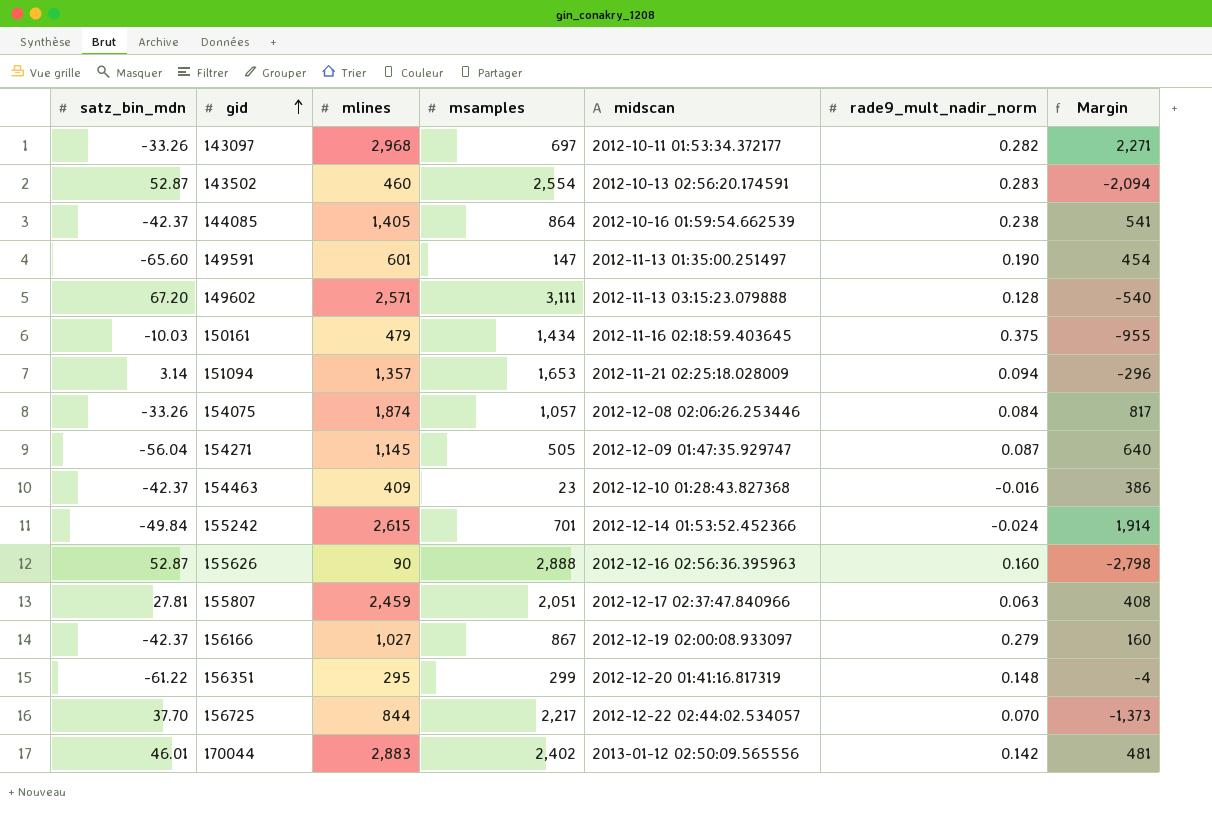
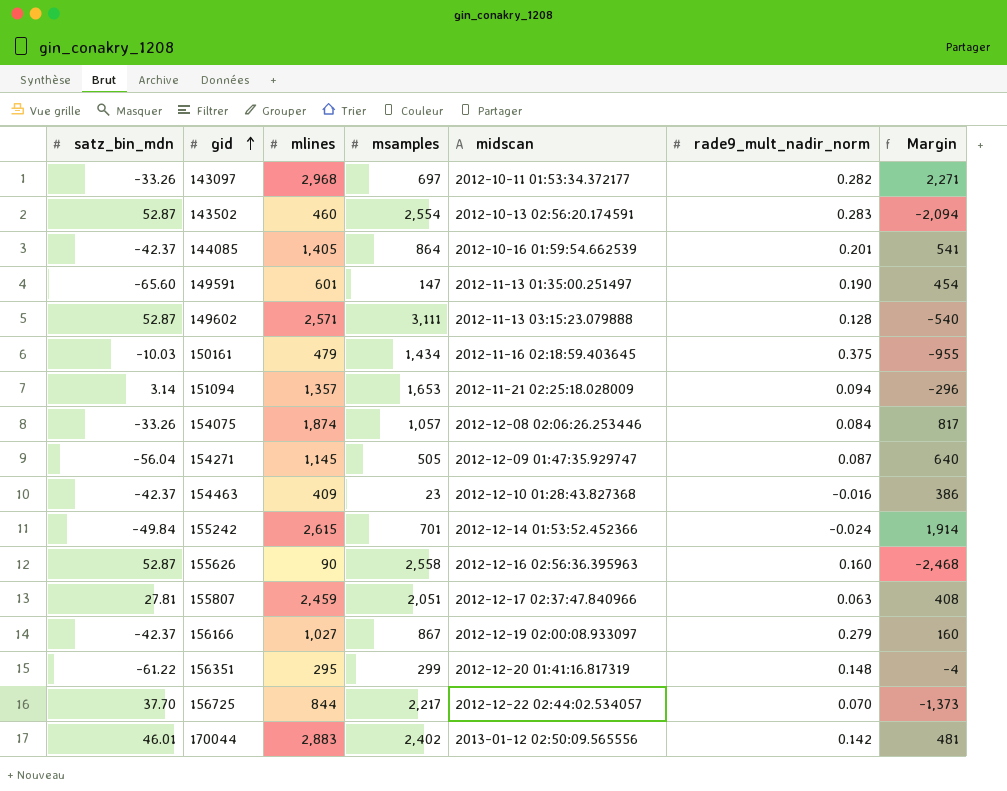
144085 | rade9_mult_nadir_norm: 0.238 -> 0.201
149602 | satz_bin_mdn: 67.20 -> 52.87
155626 | msamples: 2,888 -> 2,558
155626 | Margin: -2,798 -> -2,468

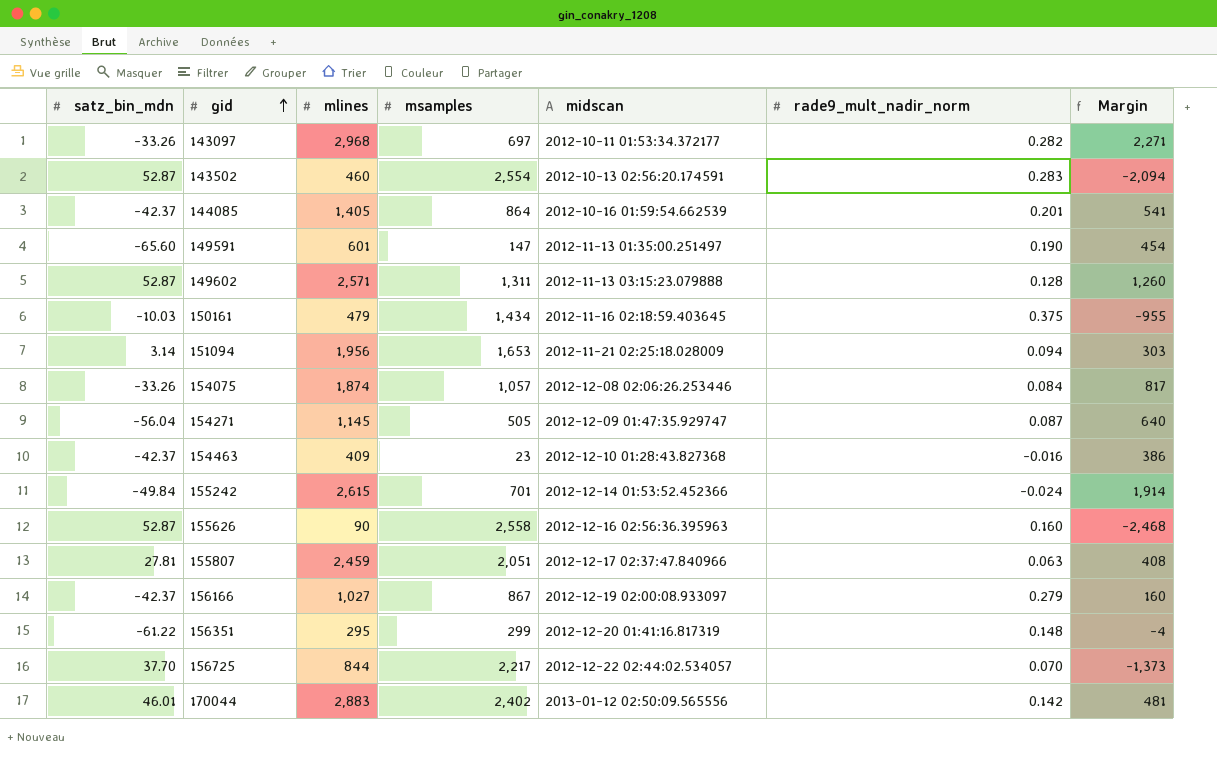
149602 | msamples: 3,111 -> 1,311
149602 | Margin: -540 -> 1,260
151094 | mlines: 1,357 -> 1,956
151094 | Margin: -296 -> 303

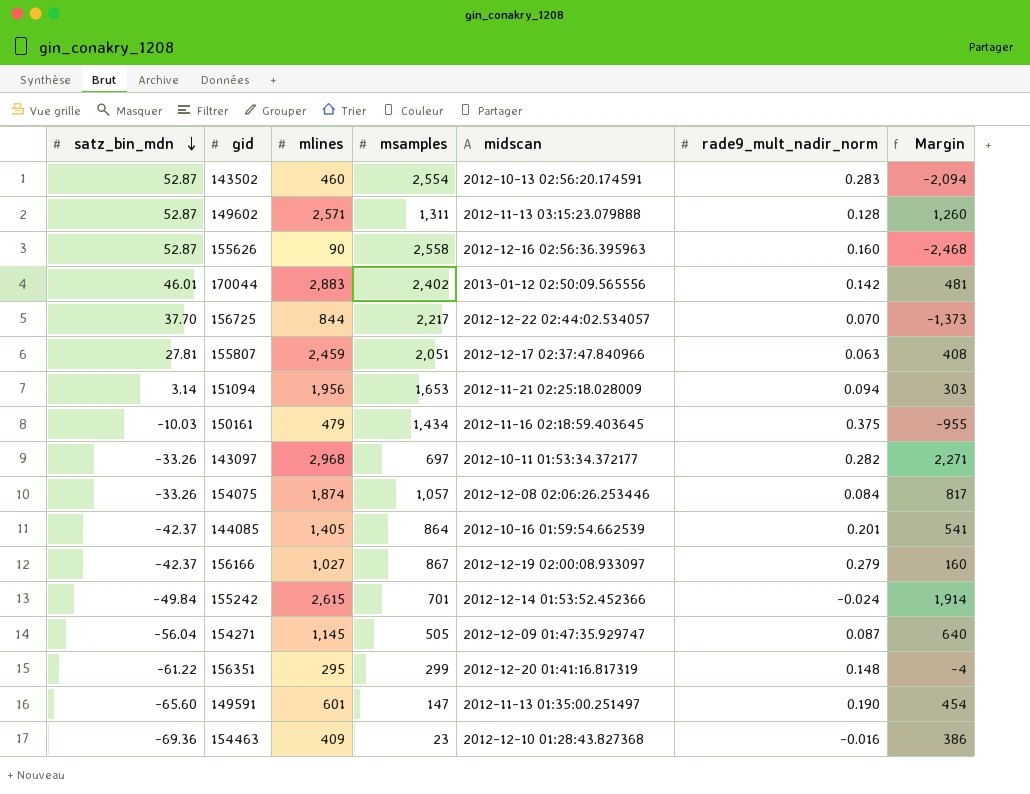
row order: gid ascending -> satz_bin_mdn descending
154463 | satz_bin_mdn: -42.37 -> -69.36

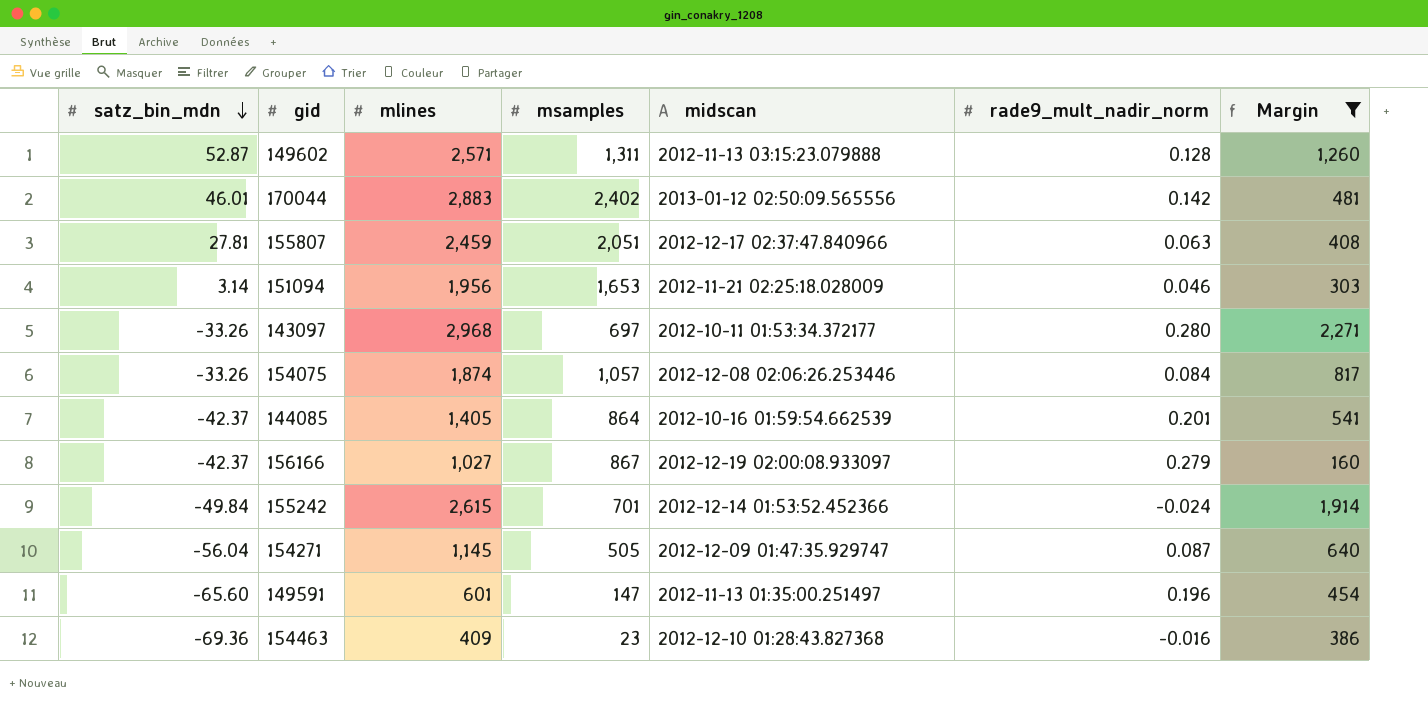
filter: none -> Margin >= 160
151094 | rade9_mult_nadir_norm: 0.094 -> 0.046
143097 | rade9_mult_nadir_norm: 0.282 -> 0.280
149591 | rade9_mult_nadir_norm: 0.190 -> 0.196

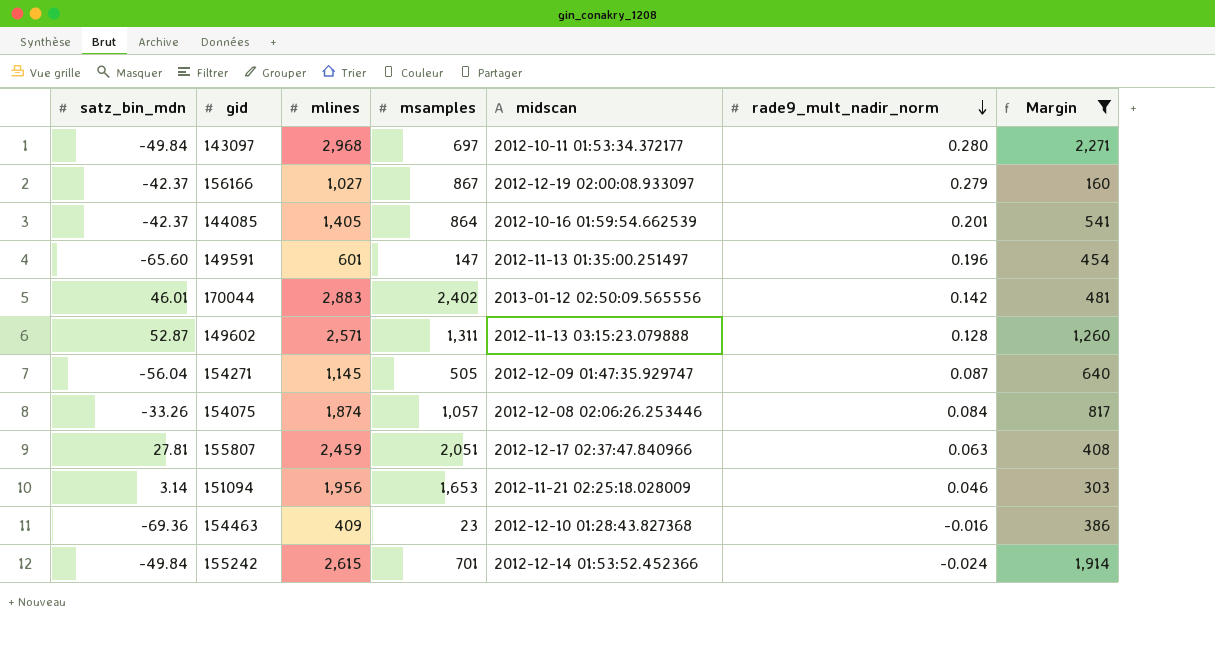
row order: satz_bin_mdn descending -> rade9_mult_nadir_norm descending
143097 | satz_bin_mdn: -33.26 -> -49.84

